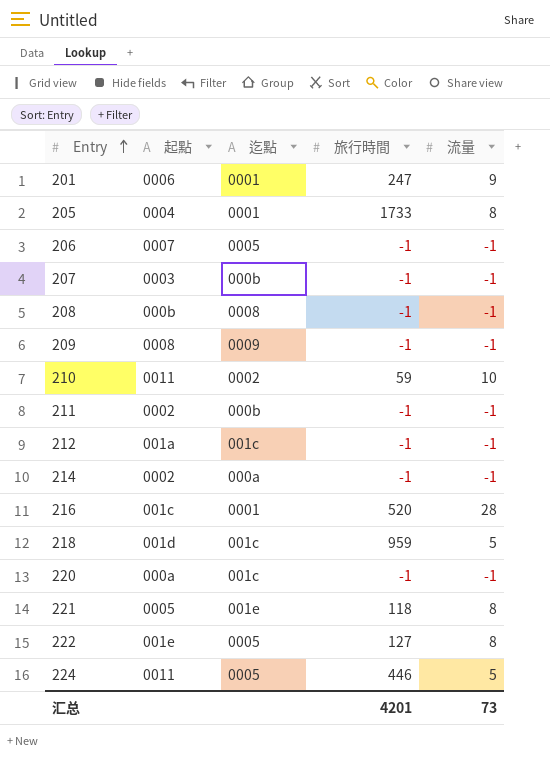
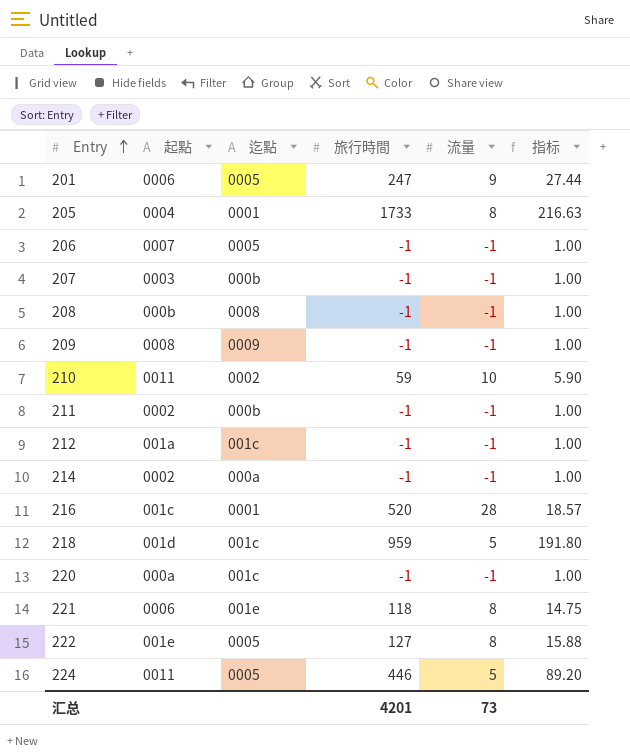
column 指标 | formula: none -> [旅行時間] / [流量]
201 | 迄點: 0001 -> 0005
221 | 起點: 0005 -> 0006

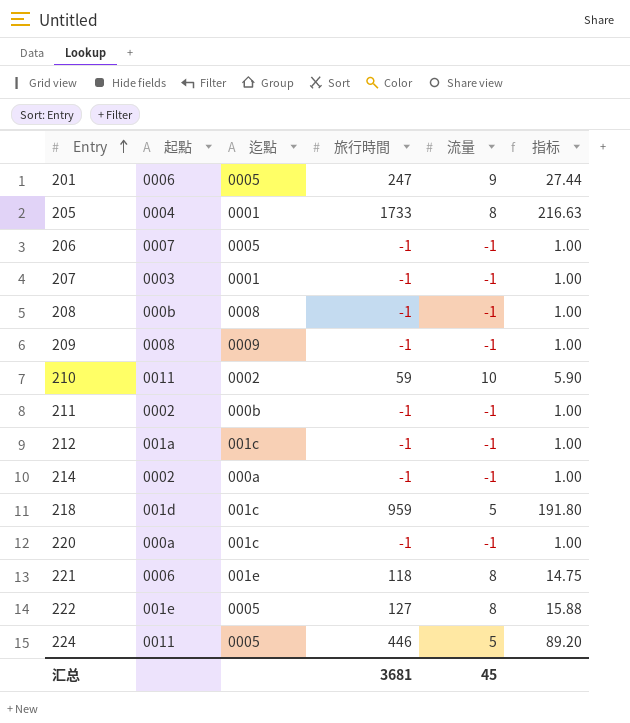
row 216: 001c | 0001 | 520 | 28 | 18.57 -> none
207 | 迄點: 000b -> 0001
汇总 | 旅行時間: 4201 -> 3681
汇总 | 流量: 73 -> 45

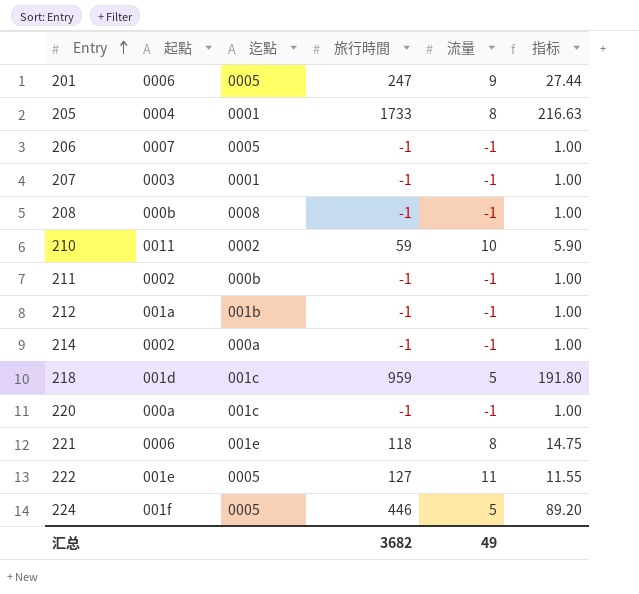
row 209: 0008 | 0009 | -1 | -1 | 1.00 -> none
212 | 迄點: 001c -> 001b
222 | 流量: 8 -> 11
222 | 指标: 15.88 -> 11.55
224 | 起點: 0011 -> 001f
汇总 | 旅行時間: 3681 -> 3682
汇总 | 流量: 45 -> 49

